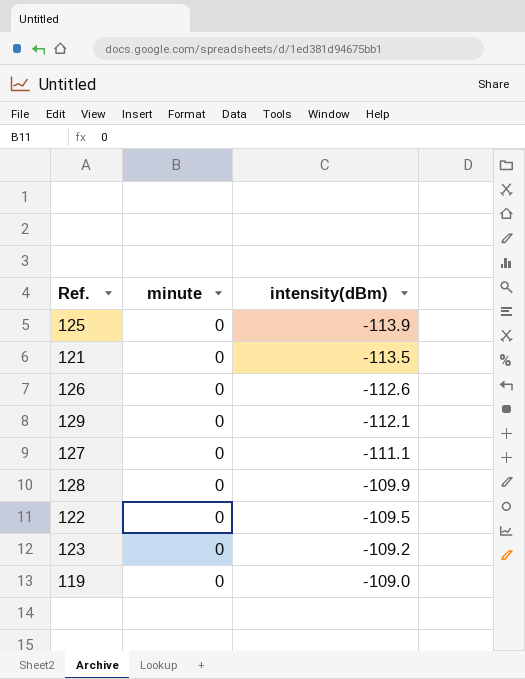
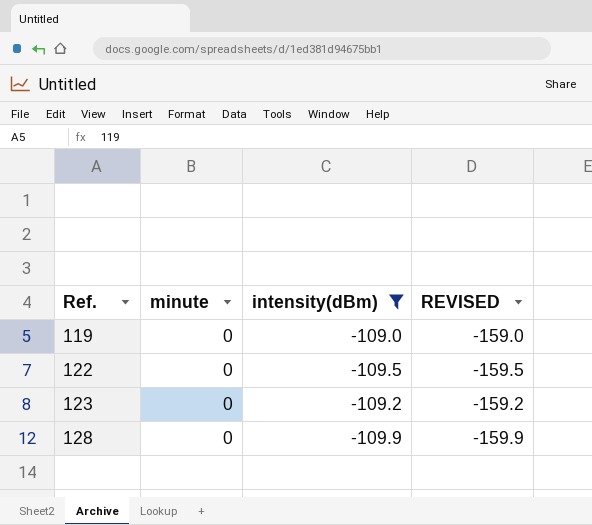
filter: none -> intensity(dBm) >= -109.9
row order: intensity(dBm) ascending -> Ref. ascending
column REVISED | formula: none -> [intensity(dBm)] - 50

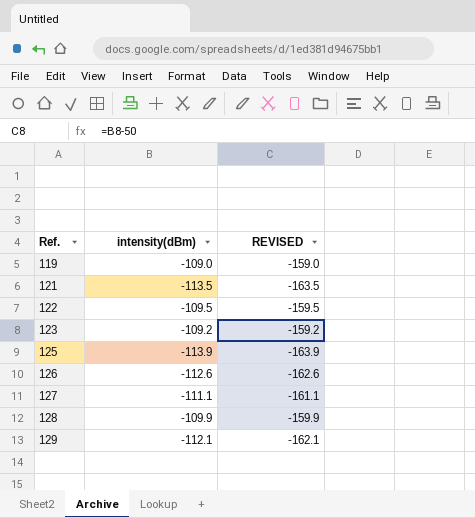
filter: intensity(dBm) >= -109.9 -> none
column minute | position: 2 -> none

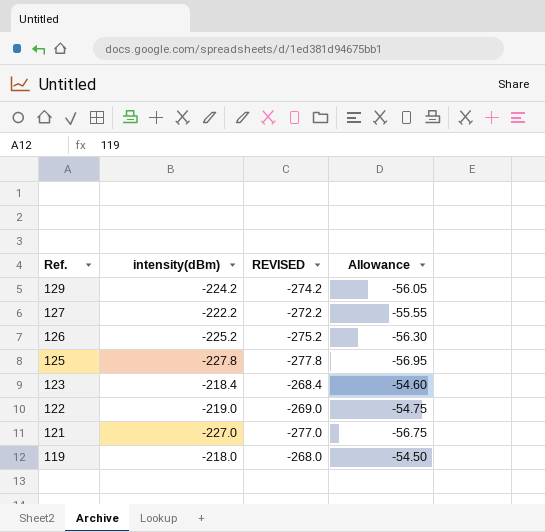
row order: Ref. ascending -> Ref. descending
column Allowance | formula: none -> [intensity(dBm)] * 0.25
row 128: -109.9 | -159.9 -> none
129 | intensity(dBm): -112.1 -> -224.2
129 | REVISED: -162.1 -> -274.2
127 | intensity(dBm): -111.1 -> -222.2
127 | REVISED: -161.1 -> -272.2
126 | intensity(dBm): -112.6 -> -225.2
126 | REVISED: -162.6 -> -275.2
125 | intensity(dBm): -113.9 -> -227.8
125 | REVISED: -163.9 -> -277.8
123 | intensity(dBm): -109.2 -> -218.4
123 | REVISED: -159.2 -> -268.4
122 | intensity(dBm): -109.5 -> -219.0
122 | REVISED: -159.5 -> -269.0
121 | intensity(dBm): -113.5 -> -227.0
121 | REVISED: -163.5 -> -277.0
119 | intensity(dBm): -109.0 -> -218.0
119 | REVISED: -159.0 -> -268.0

